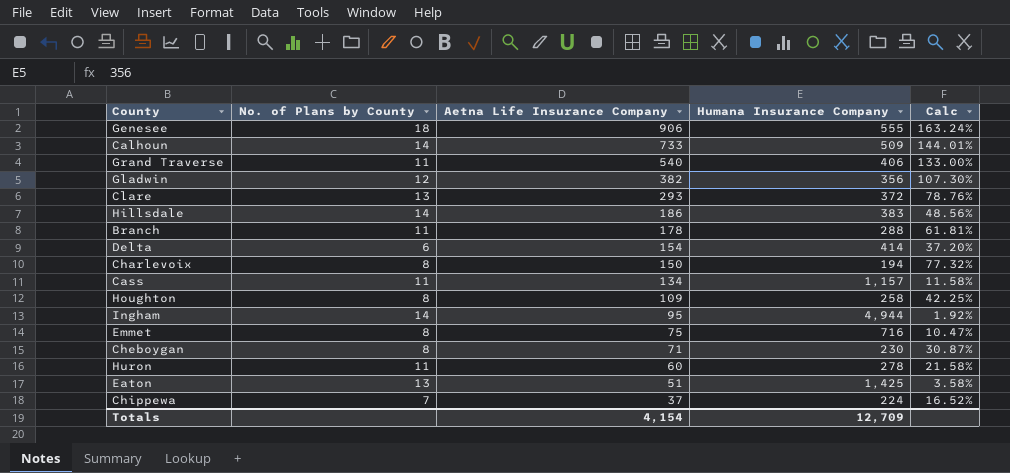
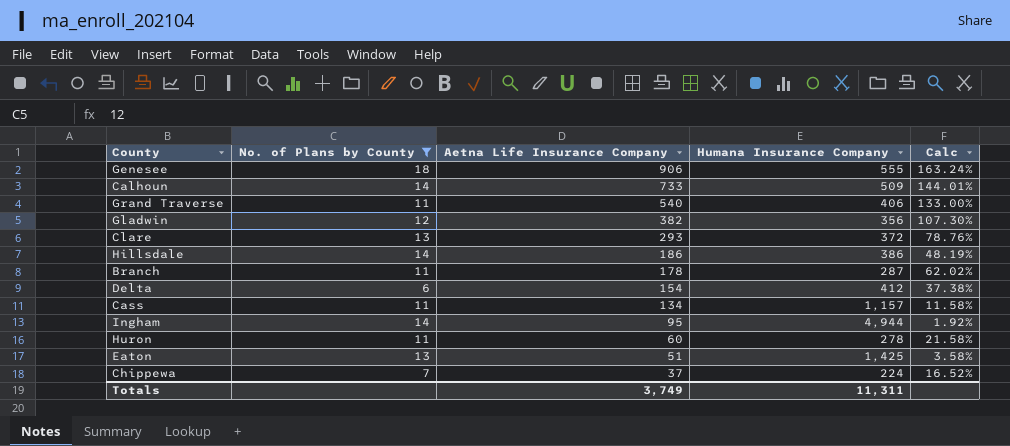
filter: none -> No. of Plans by County != 8
Hillsdale | Humana Insurance Company: 383 -> 386
Hillsdale | Calc: 48.56% -> 48.19%
Branch | Humana Insurance Company: 288 -> 287
Branch | Calc: 61.81% -> 62.02%
Delta | Humana Insurance Company: 414 -> 412
Delta | Calc: 37.20% -> 37.38%
Totals | Aetna Life Insurance Company: 4,154 -> 3,749
Totals | Humana Insurance Company: 12,709 -> 11,311

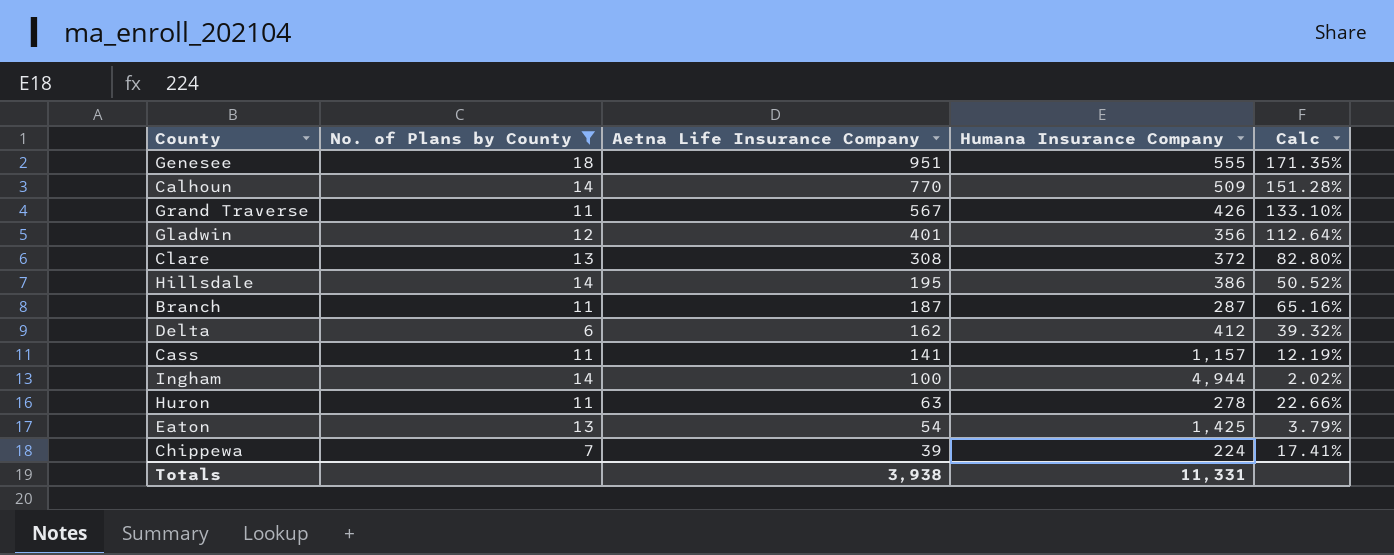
Genesee | Aetna Life Insurance Company: 906 -> 951
Genesee | Calc: 163.24% -> 171.35%
Calhoun | Aetna Life Insurance Company: 733 -> 770
Calhoun | Calc: 144.01% -> 151.28%
Grand Traverse | Aetna Life Insurance Company: 540 -> 567
Grand Traverse | Humana Insurance Company: 406 -> 426
Grand Traverse | Calc: 133.00% -> 133.10%
Gladwin | Aetna Life Insurance Company: 382 -> 401
Gladwin | Calc: 107.30% -> 112.64%
Clare | Aetna Life Insurance Company: 293 -> 308
Clare | Calc: 78.76% -> 82.80%
Hillsdale | Aetna Life Insurance Company: 186 -> 195
Hillsdale | Calc: 48.19% -> 50.52%
Branch | Aetna Life Insurance Company: 178 -> 187
Branch | Calc: 62.02% -> 65.16%
Delta | Aetna Life Insurance Company: 154 -> 162
Delta | Calc: 37.38% -> 39.32%
Cass | Aetna Life Insurance Company: 134 -> 141
Cass | Calc: 11.58% -> 12.19%
Ingham | Aetna Life Insurance Company: 95 -> 100
Ingham | Calc: 1.92% -> 2.02%
Huron | Aetna Life Insurance Company: 60 -> 63
Huron | Calc: 21.58% -> 22.66%
Eaton | Aetna Life Insurance Company: 51 -> 54
Eaton | Calc: 3.58% -> 3.79%
Chippewa | Aetna Life Insurance Company: 37 -> 39
Chippewa | Calc: 16.52% -> 17.41%
Totals | Aetna Life Insurance Company: 3,749 -> 3,938
Totals | Humana Insurance Company: 11,311 -> 11,331

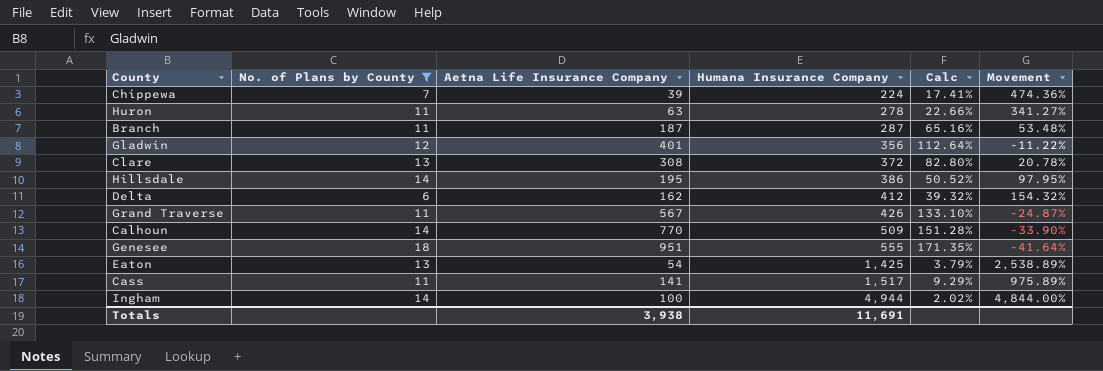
row order: Aetna Life Insurance Company descending -> Humana Insurance Company ascending
column Movement | formula: none -> ([Humana Insurance Company] - [Aetna Life Insurance Company]) / [Aetna Life Insurance Company]
Cass | Humana Insurance Company: 1,157 -> 1,517
Cass | Calc: 12.19% -> 9.29%
Totals | Humana Insurance Company: 11,331 -> 11,691

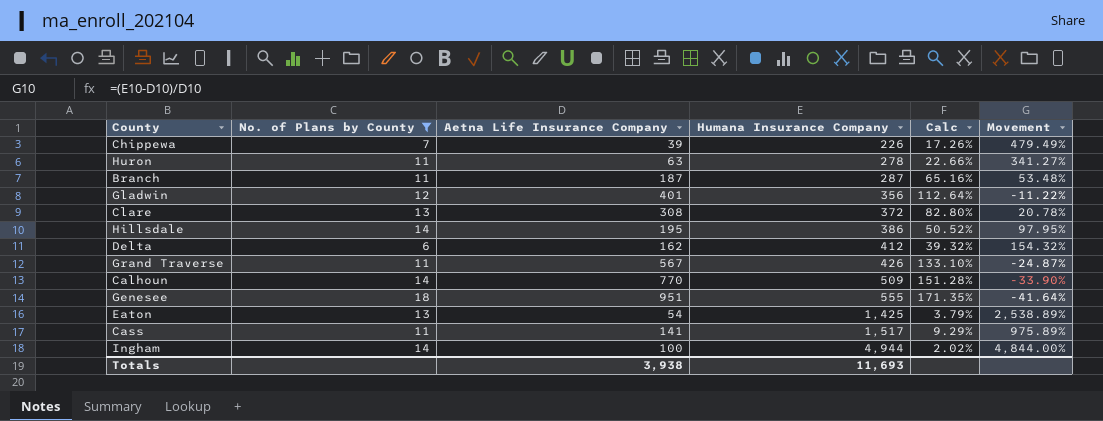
Chippewa | Humana Insurance Company: 224 -> 226
Chippewa | Calc: 17.41% -> 17.26%
Chippewa | Movement: 474.36% -> 479.49%
Totals | Humana Insurance Company: 11,691 -> 11,693

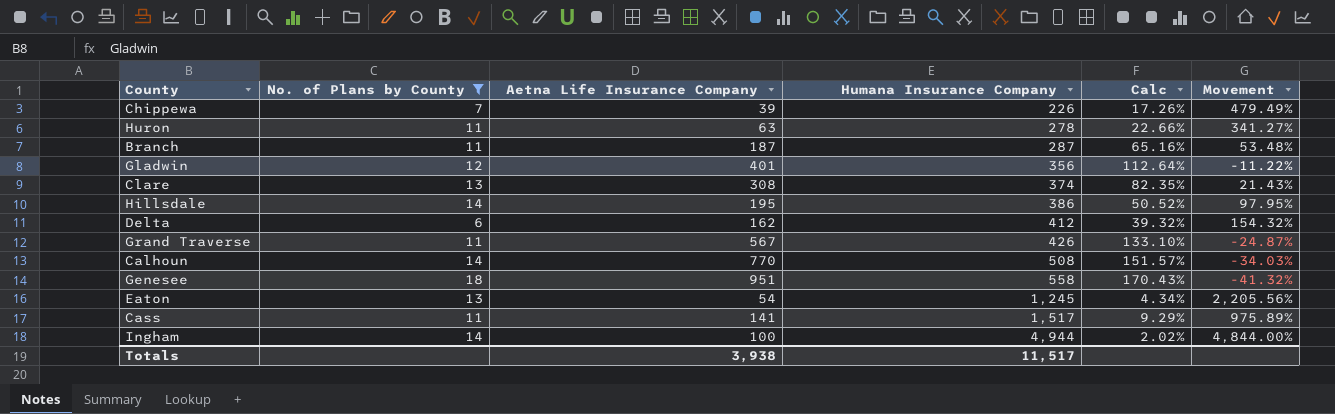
Clare | Humana Insurance Company: 372 -> 374
Clare | Calc: 82.80% -> 82.35%
Clare | Movement: 20.78% -> 21.43%
Calhoun | Humana Insurance Company: 509 -> 508
Calhoun | Calc: 151.28% -> 151.57%
Calhoun | Movement: -33.90% -> -34.03%
Genesee | Humana Insurance Company: 555 -> 558
Genesee | Calc: 171.35% -> 170.43%
Genesee | Movement: -41.64% -> -41.32%
Eaton | Humana Insurance Company: 1,425 -> 1,245
Eaton | Calc: 3.79% -> 4.34%
Eaton | Movement: 2,538.89% -> 2,205.56%
Totals | Humana Insurance Company: 11,693 -> 11,517

